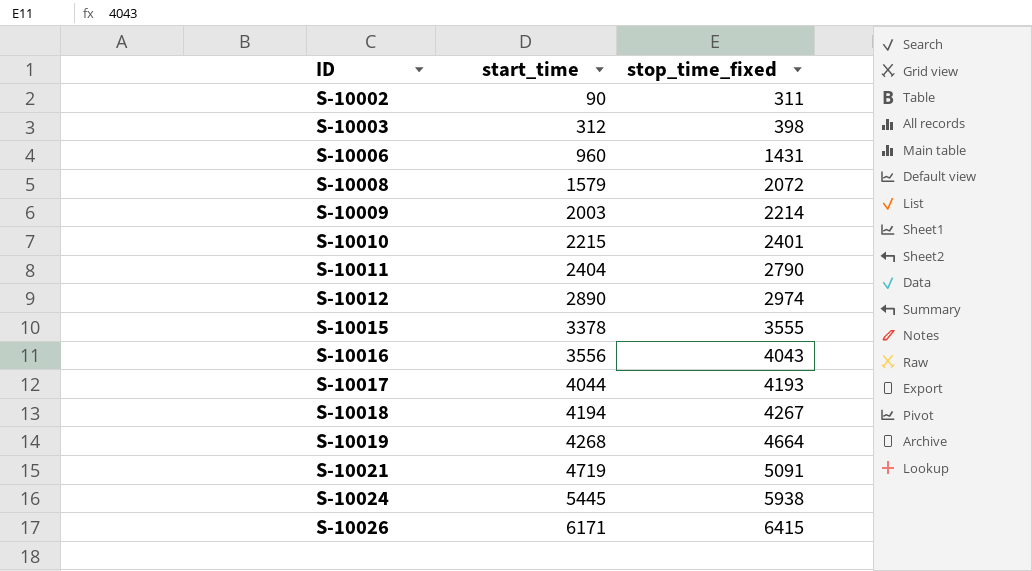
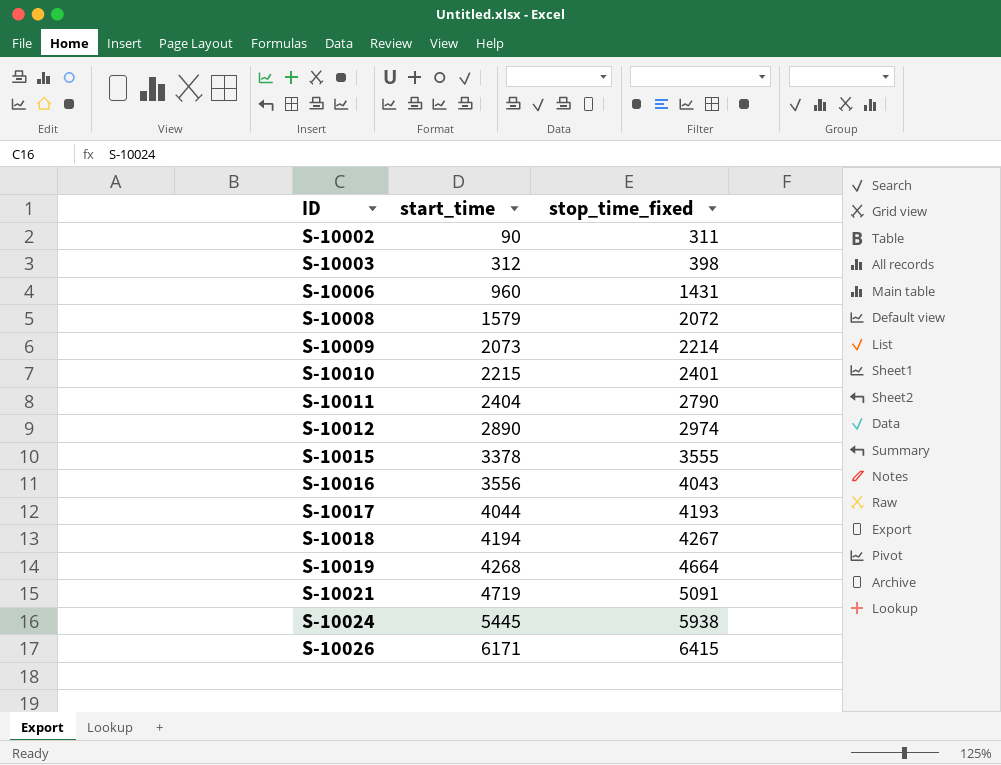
S-10009 | start_time: 2003 -> 2073

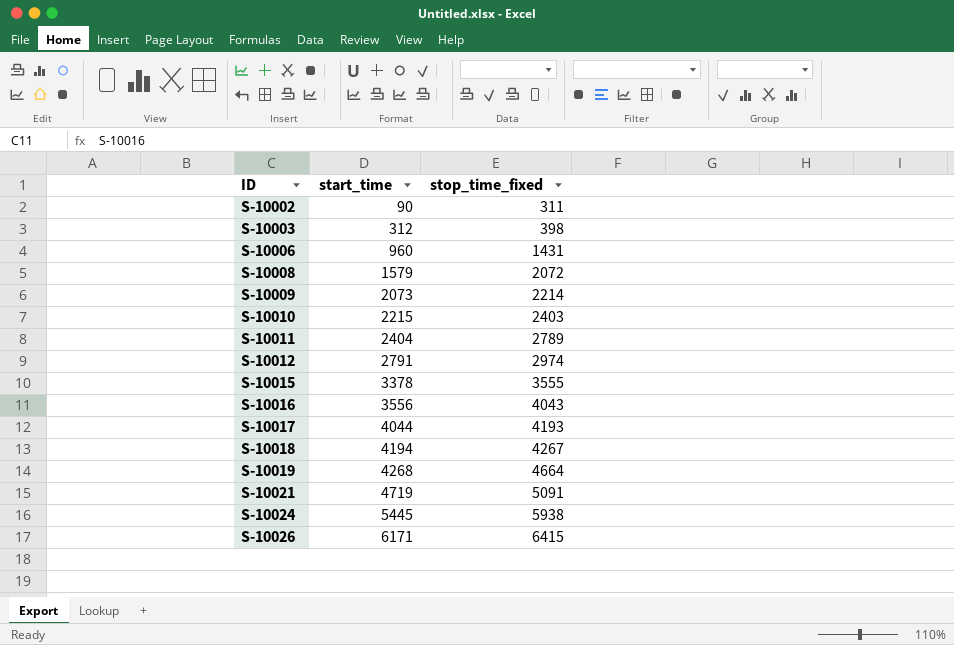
S-10010 | stop_time_fixed: 2401 -> 2403
S-10011 | stop_time_fixed: 2790 -> 2789
S-10012 | start_time: 2890 -> 2791

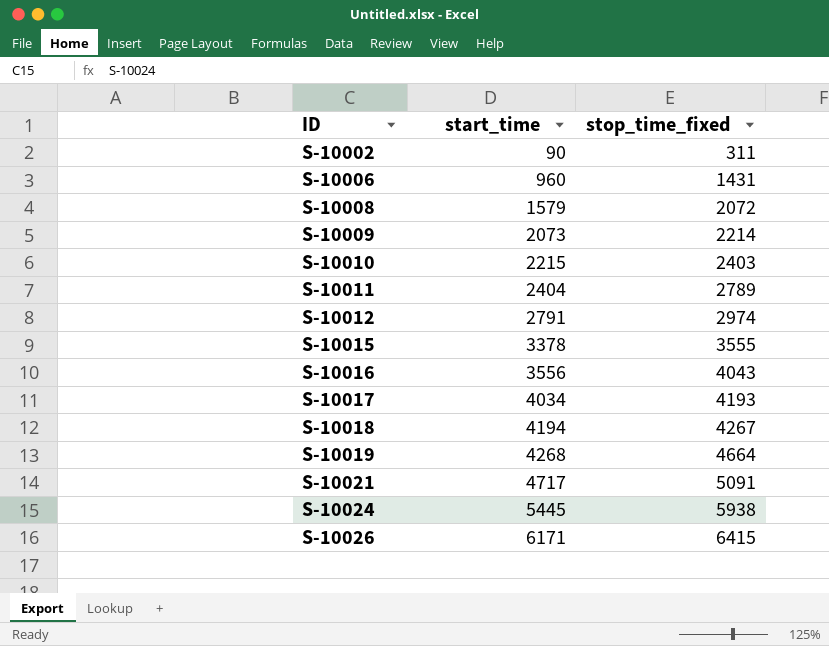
row S-10003: 312 | 398 -> none
S-10017 | start_time: 4044 -> 4034
S-10021 | start_time: 4719 -> 4717

